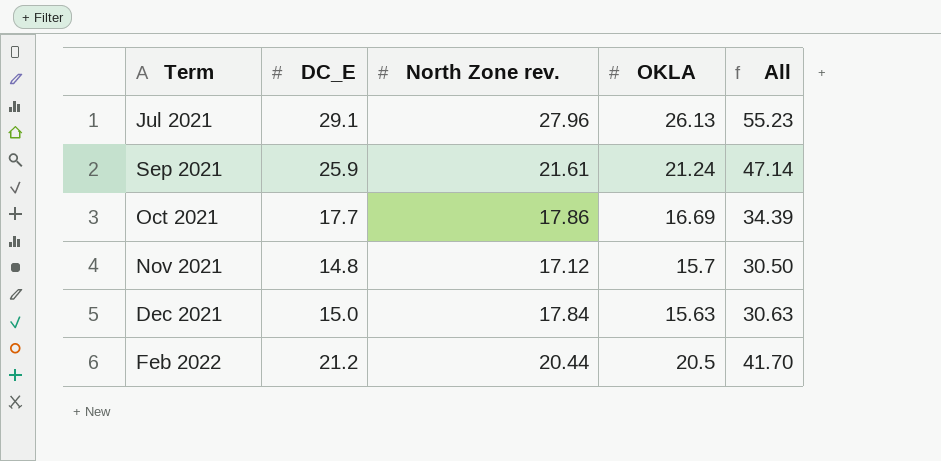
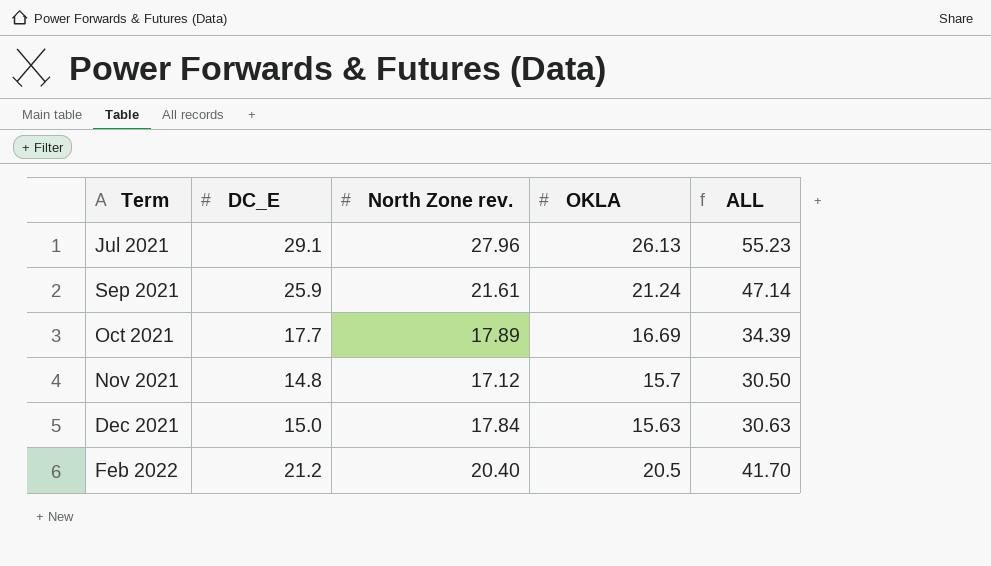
column name: All -> ALL
Oct 2021 | North Zone rev.: 17.86 -> 17.89
Feb 2022 | North Zone rev.: 20.44 -> 20.40

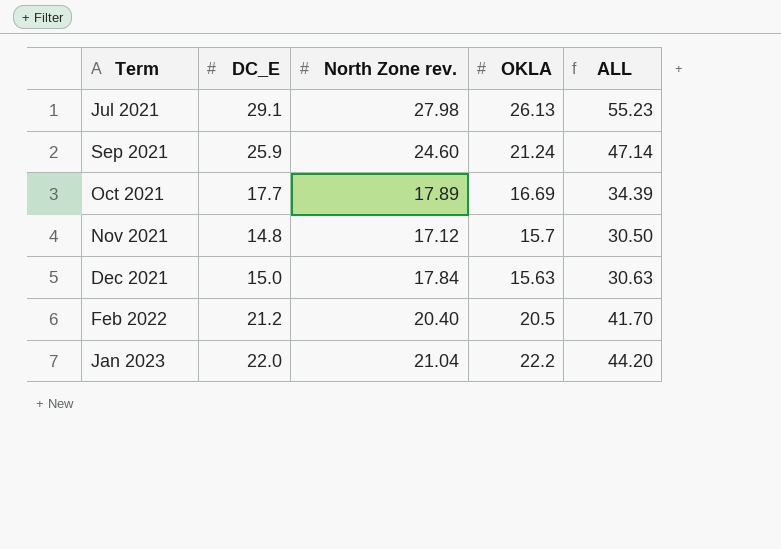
Jul 2021 | North Zone rev.: 27.96 -> 27.98
Sep 2021 | North Zone rev.: 21.61 -> 24.60
row Jan 2023: none -> 22.0 | 21.04 | 22.2 | 44.20

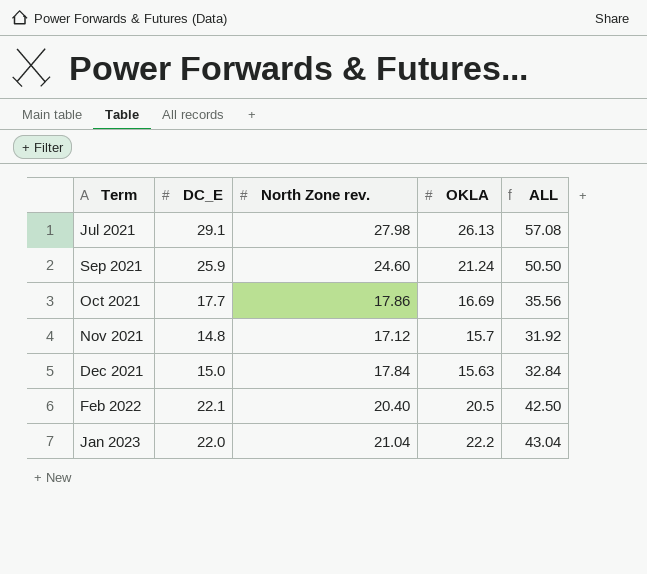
column ALL | formula: [DC_E] + [OKLA] -> [DC_E] + [North Zone rev.]
Oct 2021 | North Zone rev.: 17.89 -> 17.86
Feb 2022 | DC_E: 21.2 -> 22.1

